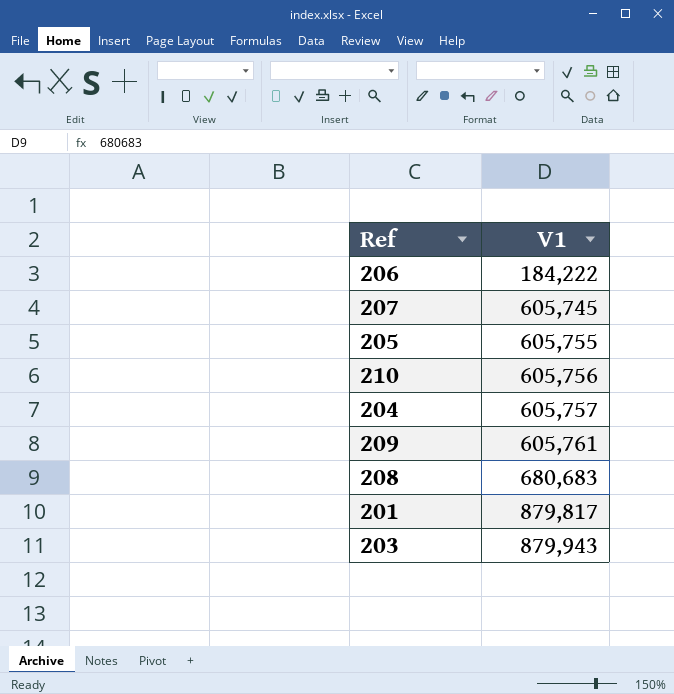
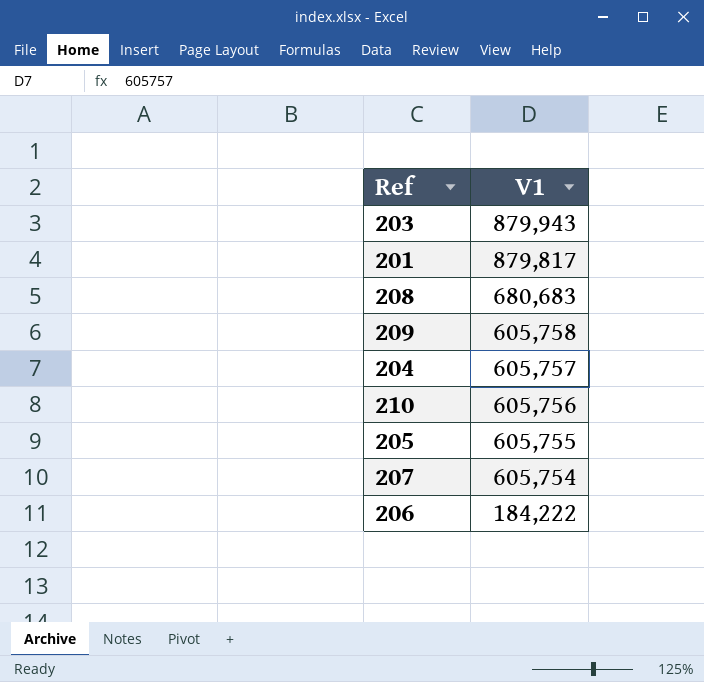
row order: V1 ascending -> V1 descending
209 | V1: 605,761 -> 605,758
207 | V1: 605,745 -> 605,754

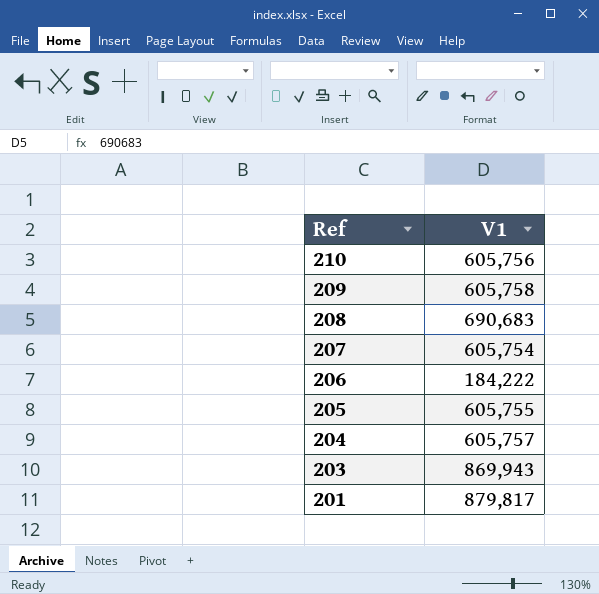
row order: V1 descending -> Ref descending
208 | V1: 680,683 -> 690,683
203 | V1: 879,943 -> 869,943

